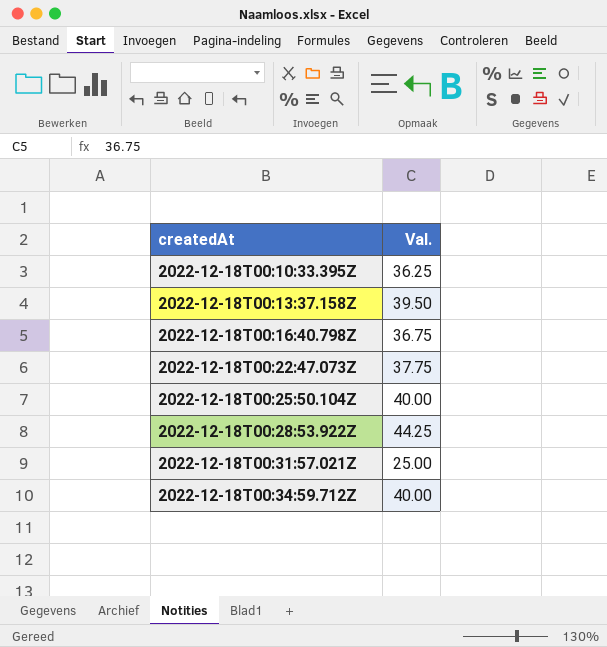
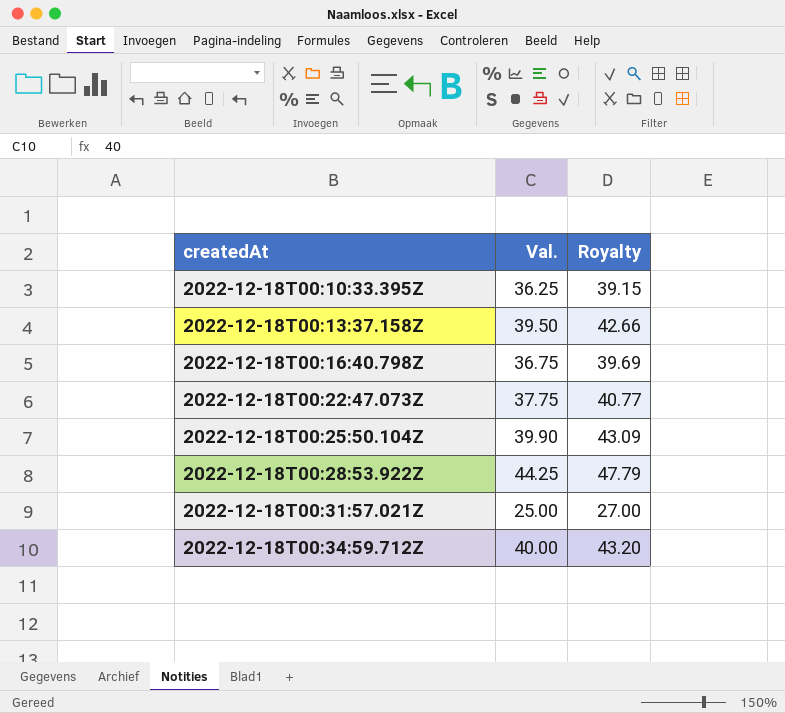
column Royalty | formula: none -> [Val.] * 1.08
2022-12-18T00:25:50.104Z | Val.: 40.00 -> 39.90

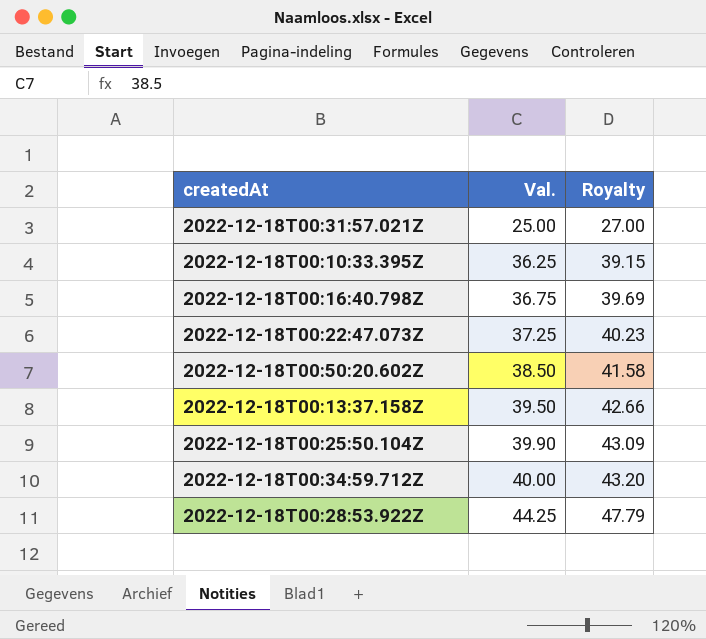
row order: createdAt ascending -> Val. ascending
2022-12-18T00:22:47.073Z | Val.: 37.75 -> 37.25
2022-12-18T00:22:47.073Z | Royalty: 40.77 -> 40.23
row 2022-12-18T00:50:20.602Z: none -> 38.50 | 41.58

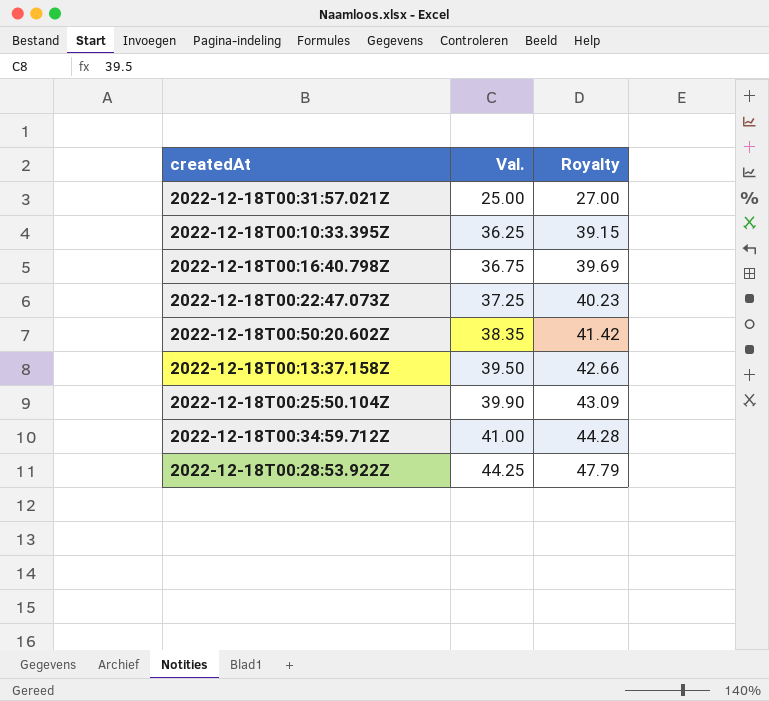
2022-12-18T00:50:20.602Z | Val.: 38.50 -> 38.35
2022-12-18T00:50:20.602Z | Royalty: 41.58 -> 41.42
2022-12-18T00:34:59.712Z | Val.: 40.00 -> 41.00
2022-12-18T00:34:59.712Z | Royalty: 43.20 -> 44.28

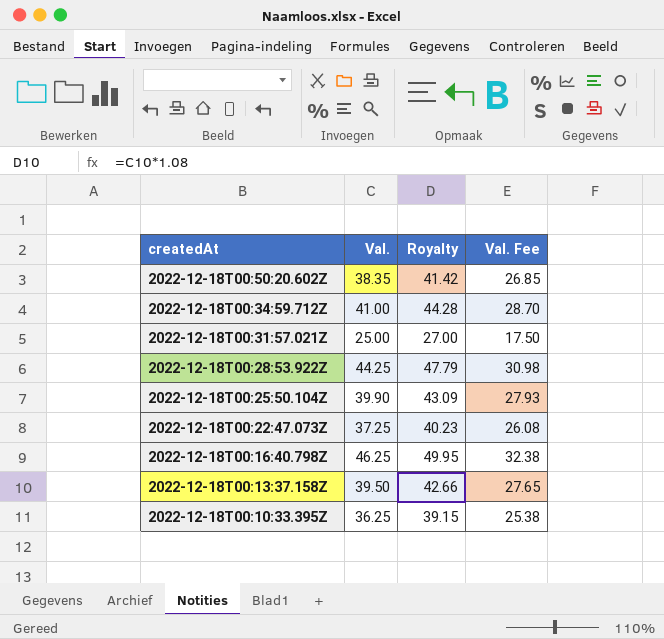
row order: Val. ascending -> createdAt descending
column Val. Fee | formula: none -> [Val.] * 0.7
2022-12-18T00:16:40.798Z | Val.: 36.75 -> 46.25
2022-12-18T00:16:40.798Z | Royalty: 39.69 -> 49.95

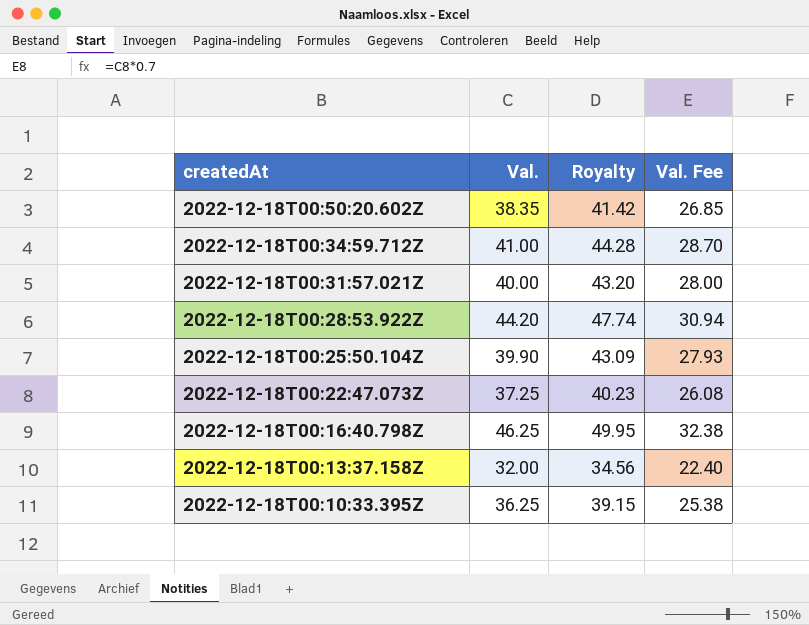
2022-12-18T00:31:57.021Z | Val.: 25.00 -> 40.00
2022-12-18T00:31:57.021Z | Royalty: 27.00 -> 43.20
2022-12-18T00:31:57.021Z | Val. Fee: 17.50 -> 28.00
2022-12-18T00:28:53.922Z | Val.: 44.25 -> 44.20
2022-12-18T00:28:53.922Z | Royalty: 47.79 -> 47.74
2022-12-18T00:28:53.922Z | Val. Fee: 30.98 -> 30.94
2022-12-18T00:13:37.158Z | Val.: 39.50 -> 32.00
2022-12-18T00:13:37.158Z | Royalty: 42.66 -> 34.56
2022-12-18T00:13:37.158Z | Val. Fee: 27.65 -> 22.40

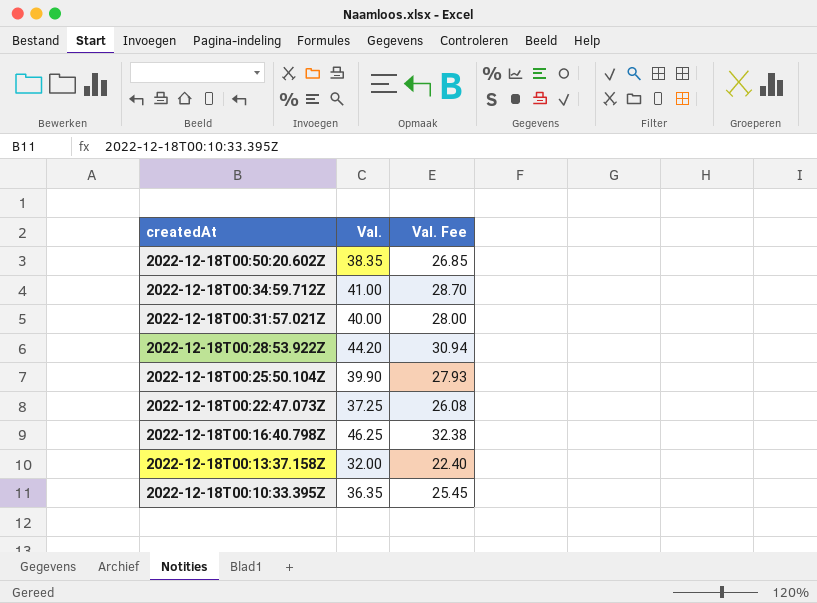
column Royalty | formula: [Val.] * 1.08 -> none
2022-12-18T00:10:33.395Z | Val.: 36.25 -> 36.35
2022-12-18T00:10:33.395Z | Val. Fee: 25.38 -> 25.45

